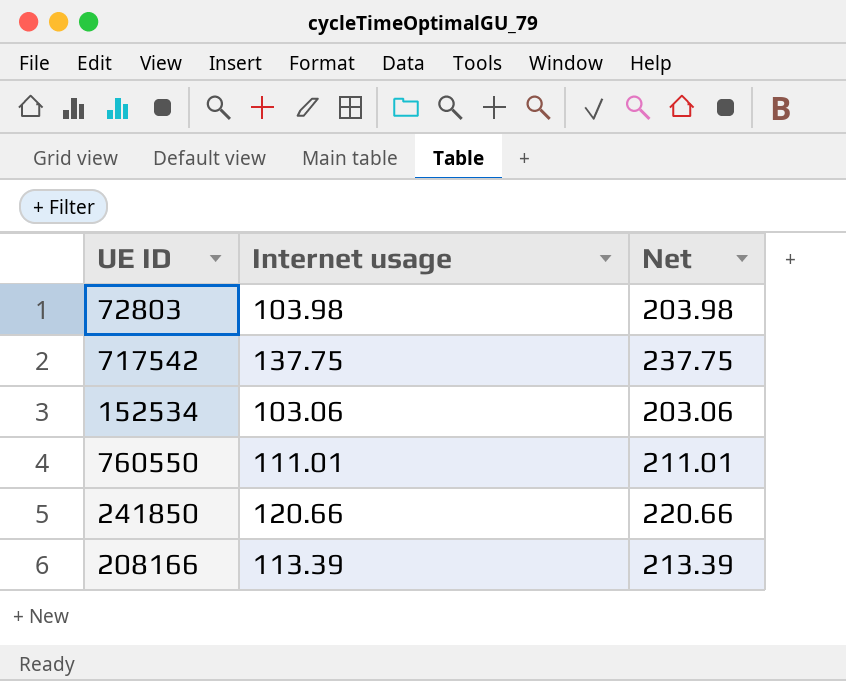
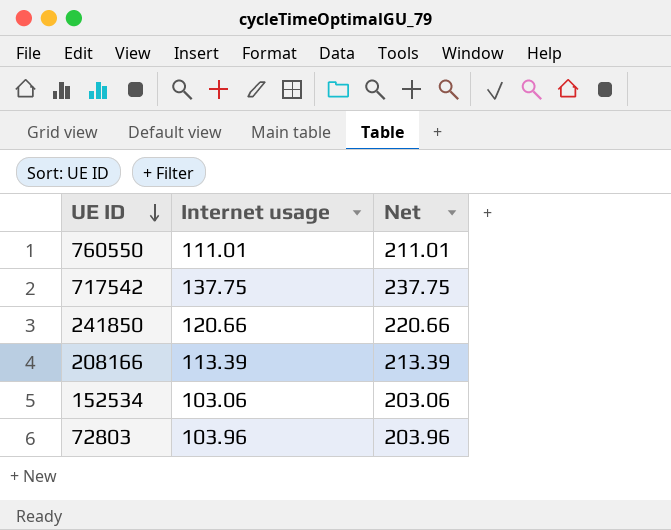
row order: none -> UE ID descending
72803 | Internet usage: 103.98 -> 103.96
72803 | Net: 203.98 -> 203.96

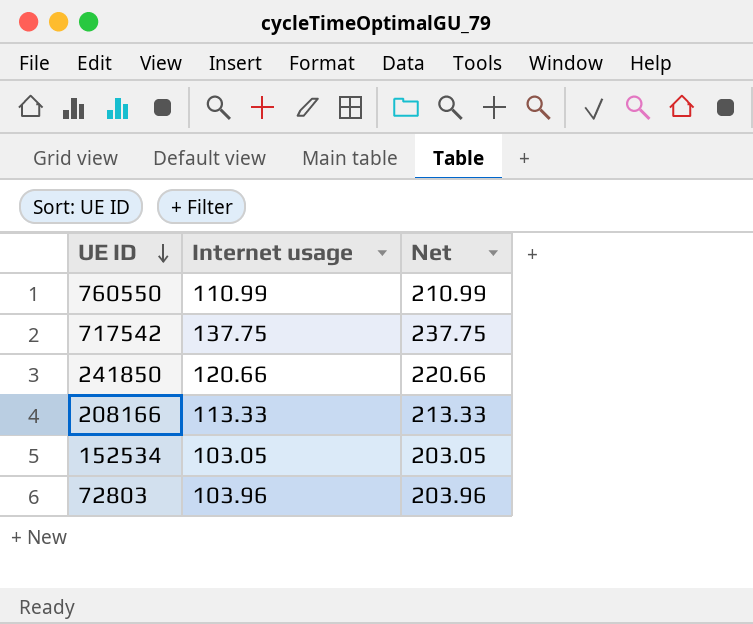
760550 | Internet usage: 111.01 -> 110.99
760550 | Net: 211.01 -> 210.99
208166 | Internet usage: 113.39 -> 113.33
208166 | Net: 213.39 -> 213.33
152534 | Internet usage: 103.06 -> 103.05
152534 | Net: 203.06 -> 203.05

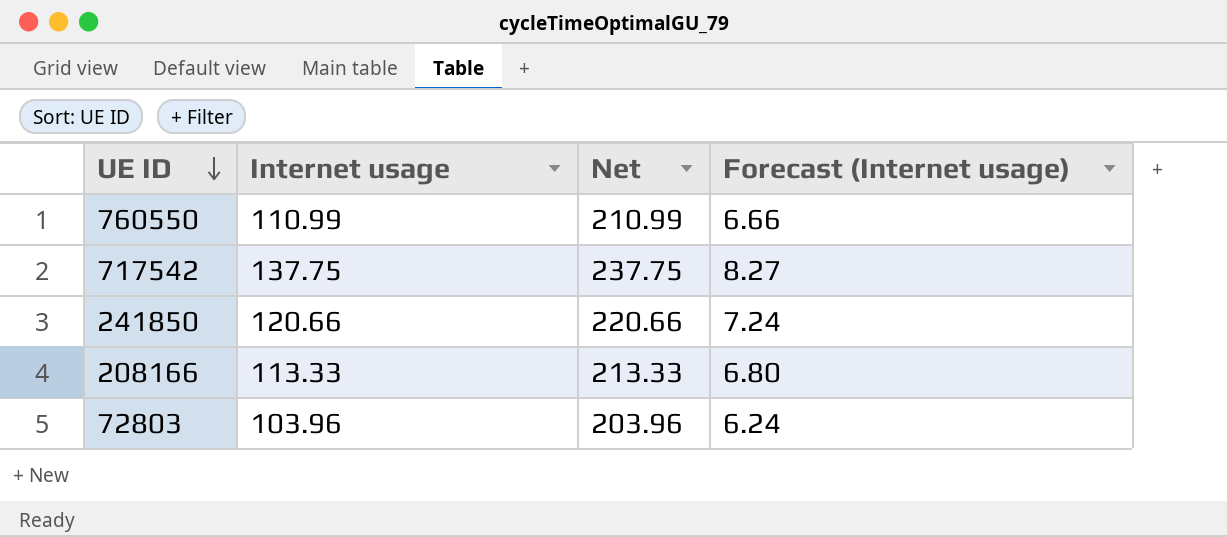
column Forecast (Internet usage) | formula: none -> [Internet usage] * 0.06
row 152534: 103.05 | 203.05 -> none

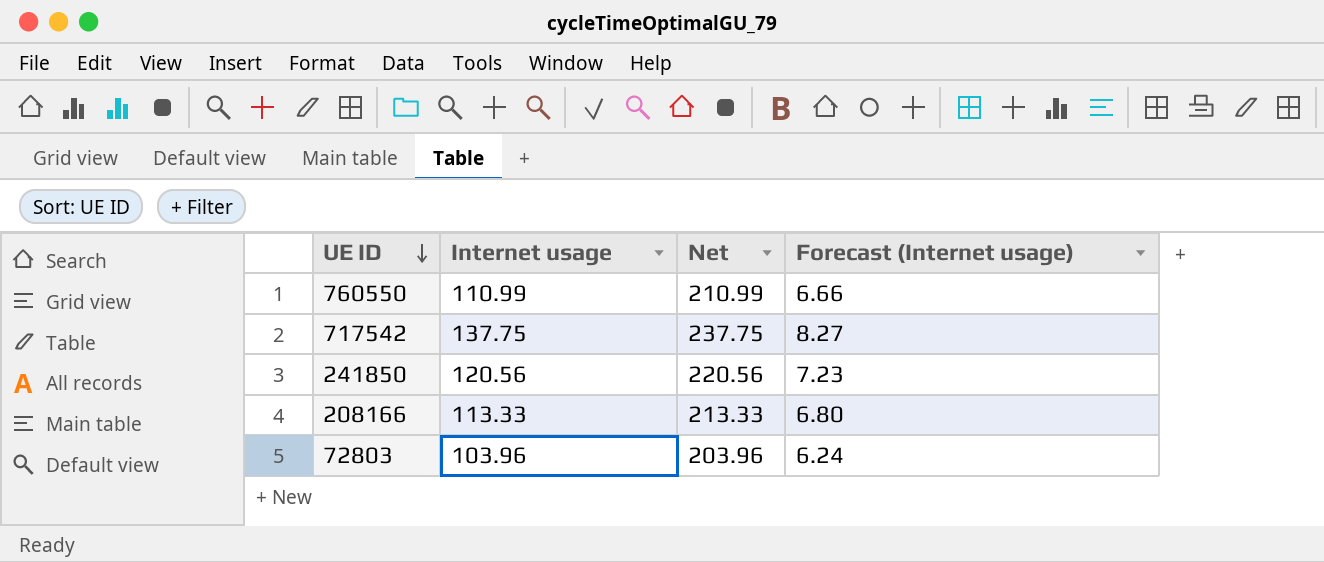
241850 | Internet usage: 120.66 -> 120.56
241850 | Net: 220.66 -> 220.56
241850 | Forecast (Internet usage): 7.24 -> 7.23

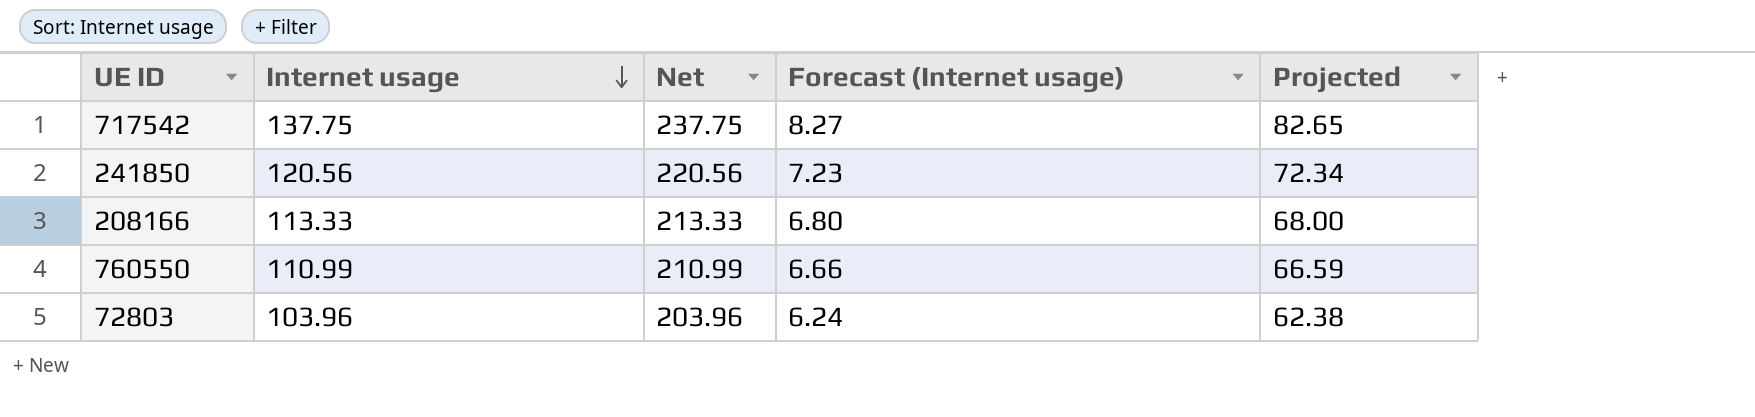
row order: UE ID descending -> Internet usage descending
column Projected | formula: none -> [Internet usage] * 0.6

